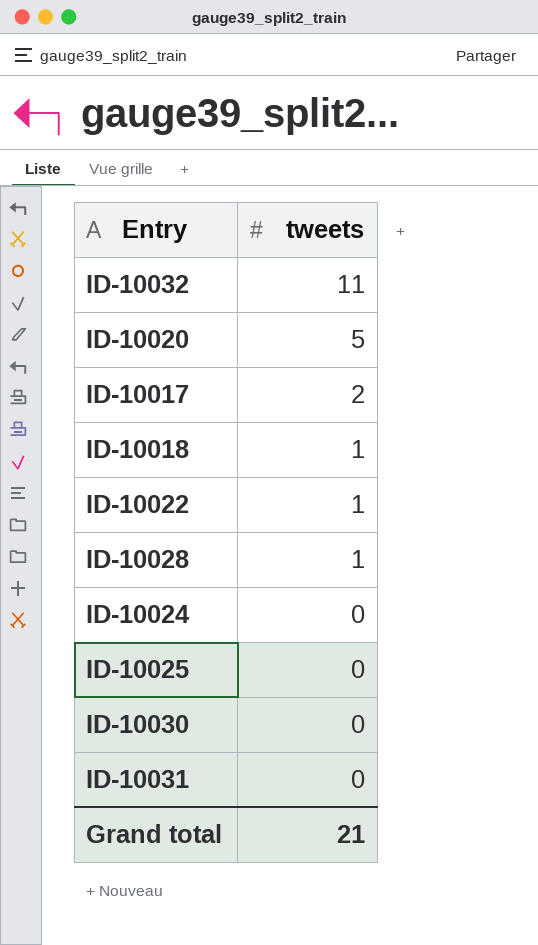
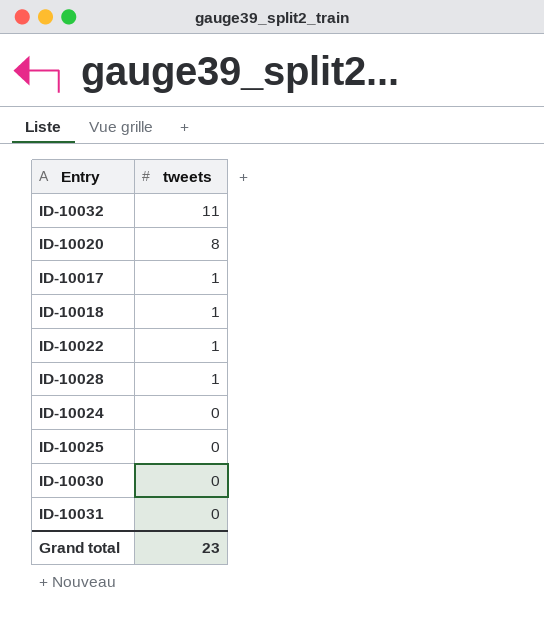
ID-10020 | tweets: 5 -> 8
ID-10017 | tweets: 2 -> 1
Grand total | tweets: 21 -> 23

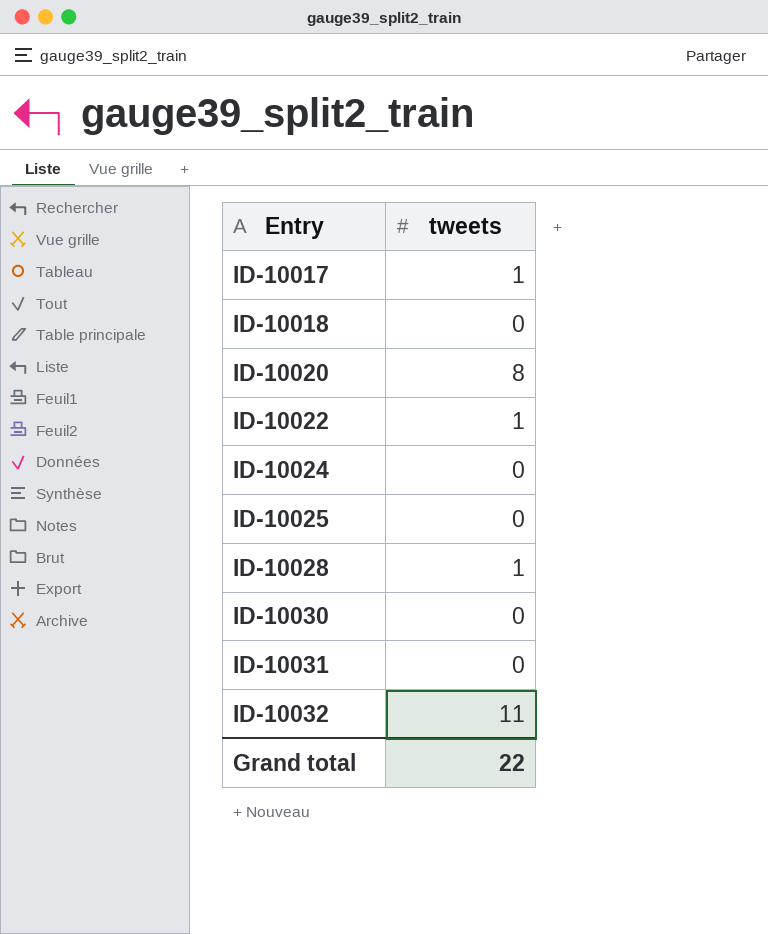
row order: tweets descending -> Entry ascending
ID-10018 | tweets: 1 -> 0
Grand total | tweets: 23 -> 22

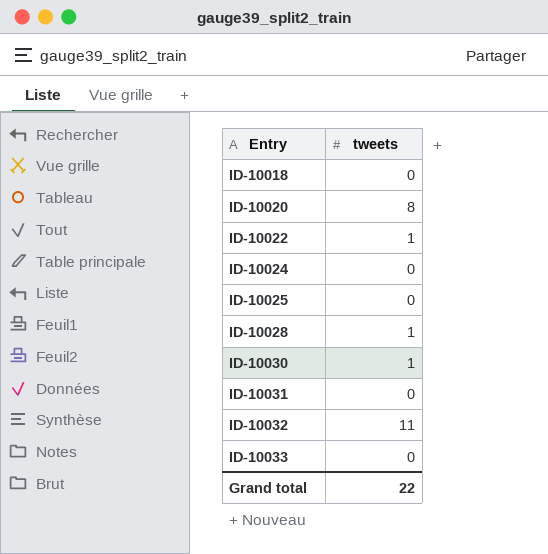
row ID-10017: 1 -> none
ID-10030 | tweets: 0 -> 1
row ID-10033: none -> 0

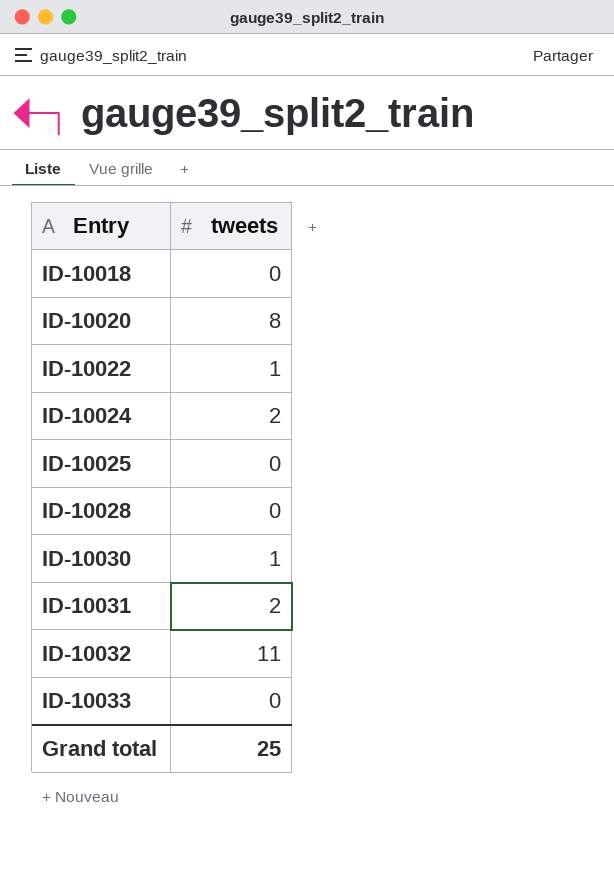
ID-10024 | tweets: 0 -> 2
ID-10028 | tweets: 1 -> 0
ID-10031 | tweets: 0 -> 2
Grand total | tweets: 22 -> 25

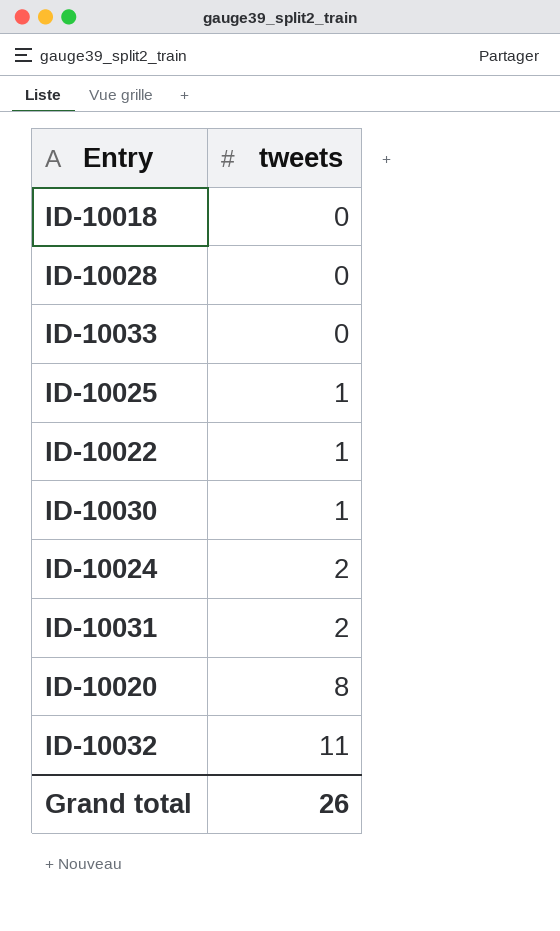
row order: Entry ascending -> tweets ascending
ID-10025 | tweets: 0 -> 1
Grand total | tweets: 25 -> 26

